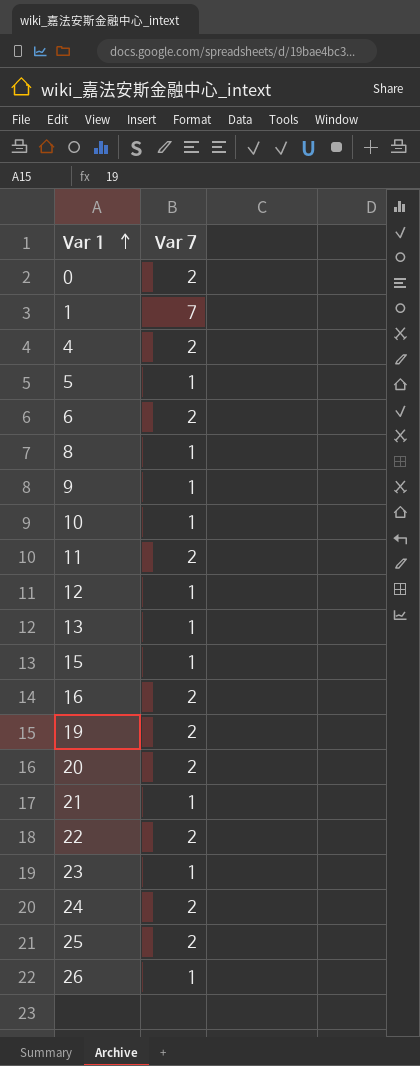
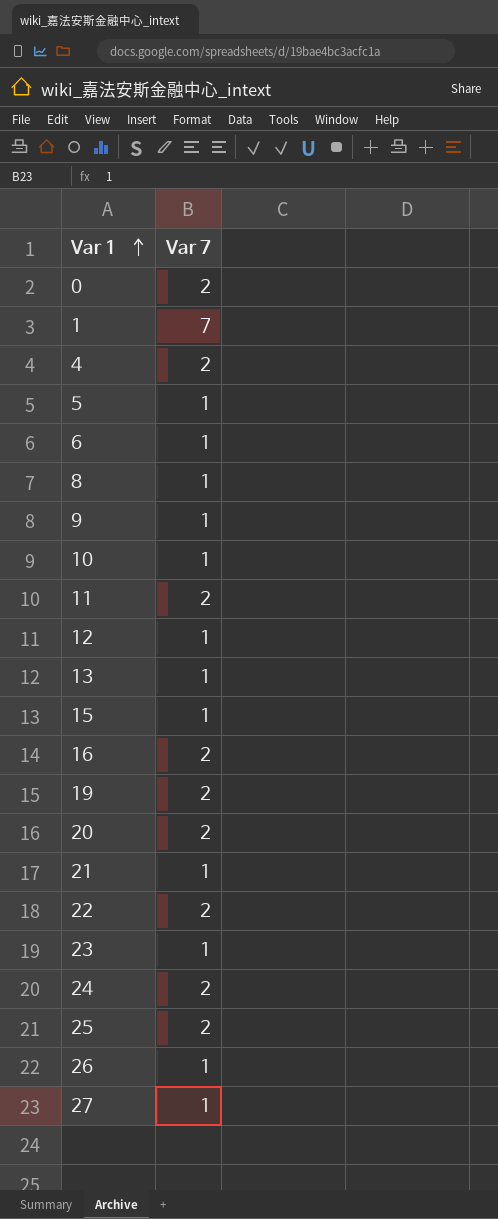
6 | Var 7: 2 -> 1
row 27: none -> 1

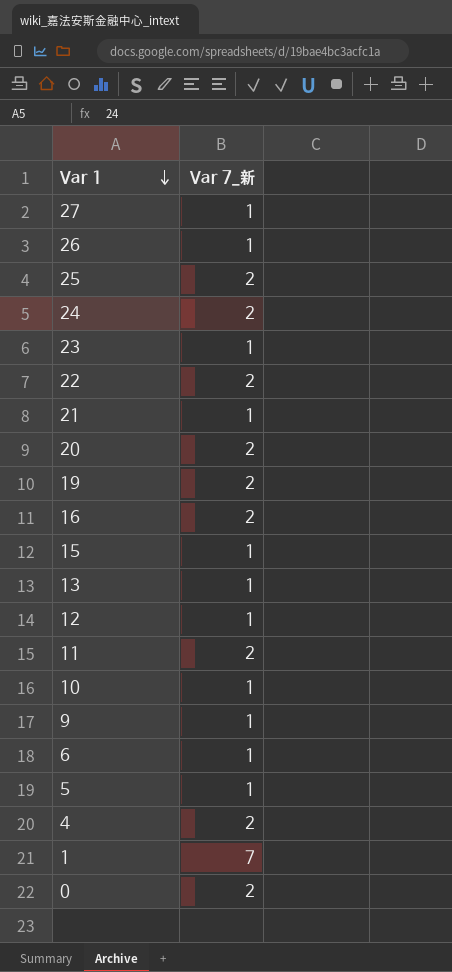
row order: Var 1 ascending -> Var 1 descending
column name: Var 7 -> Var 7_新
row 8: 1 -> none

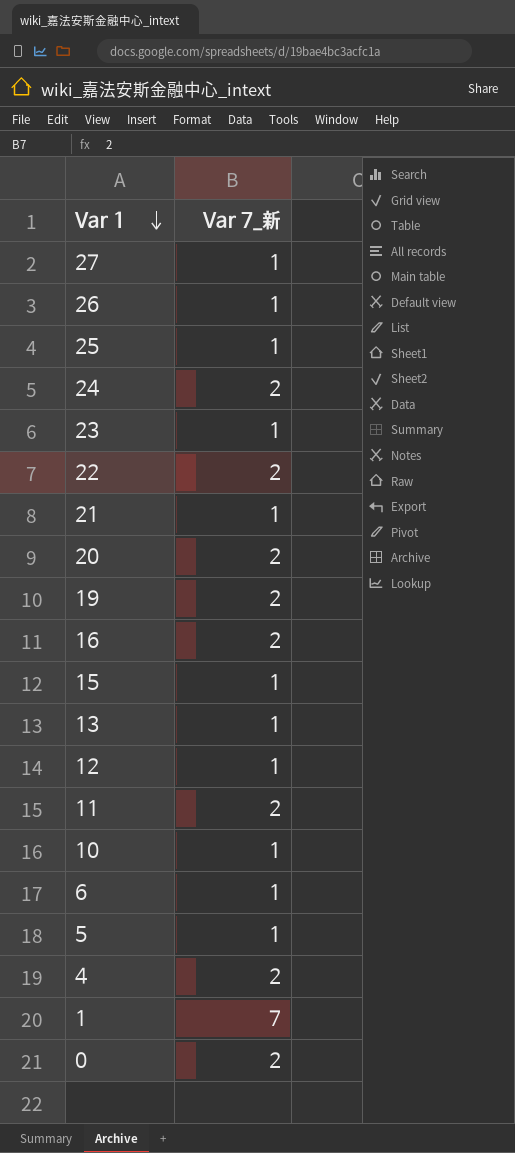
row 9: 1 -> none
25 | Var 7_新: 2 -> 1

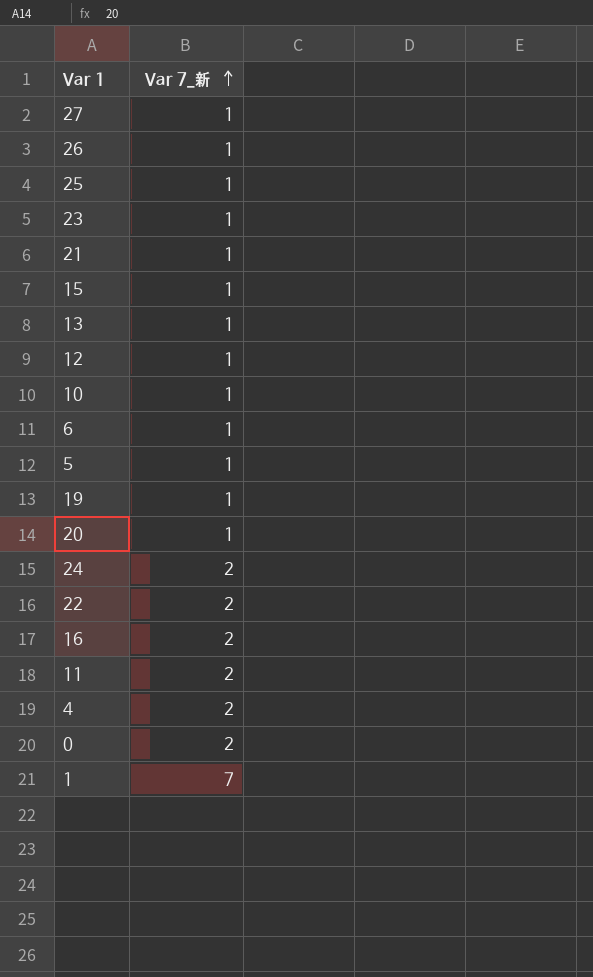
row order: Var 1 descending -> Var 7_新 ascending
19 | Var 7_新: 2 -> 1
20 | Var 7_新: 2 -> 1

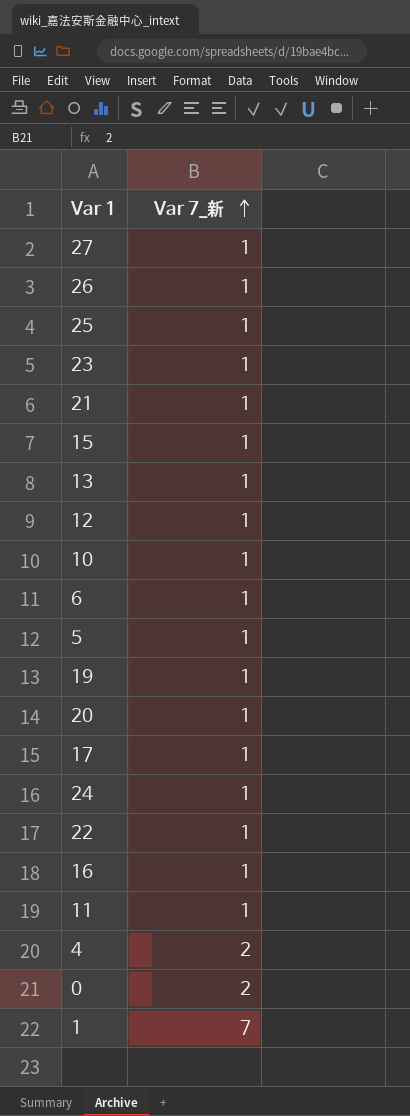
row 17: none -> 1
24 | Var 7_新: 2 -> 1
22 | Var 7_新: 2 -> 1
16 | Var 7_新: 2 -> 1
11 | Var 7_新: 2 -> 1

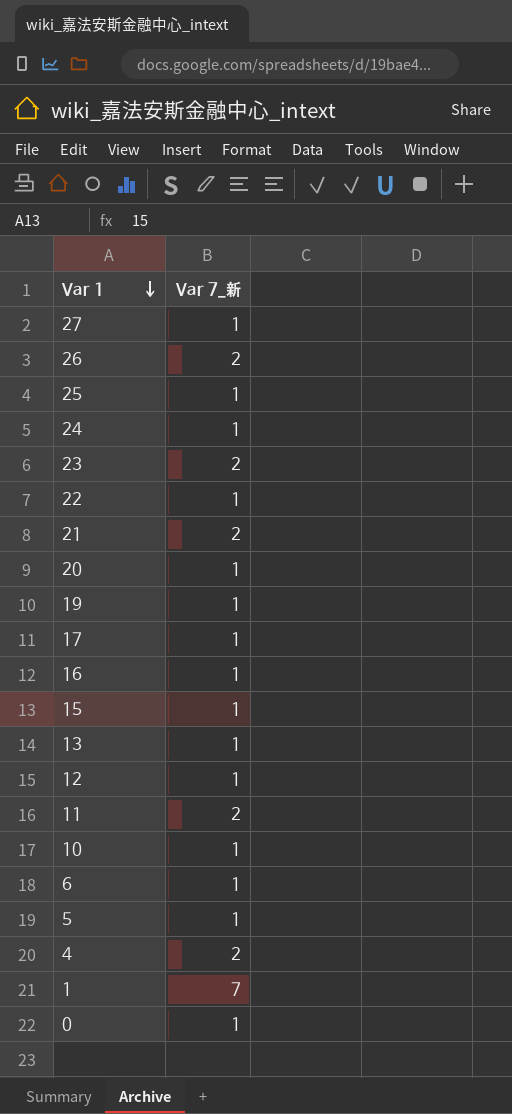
row order: Var 7_新 ascending -> Var 1 descending
26 | Var 7_新: 1 -> 2
23 | Var 7_新: 1 -> 2
21 | Var 7_新: 1 -> 2
11 | Var 7_新: 1 -> 2
0 | Var 7_新: 2 -> 1

